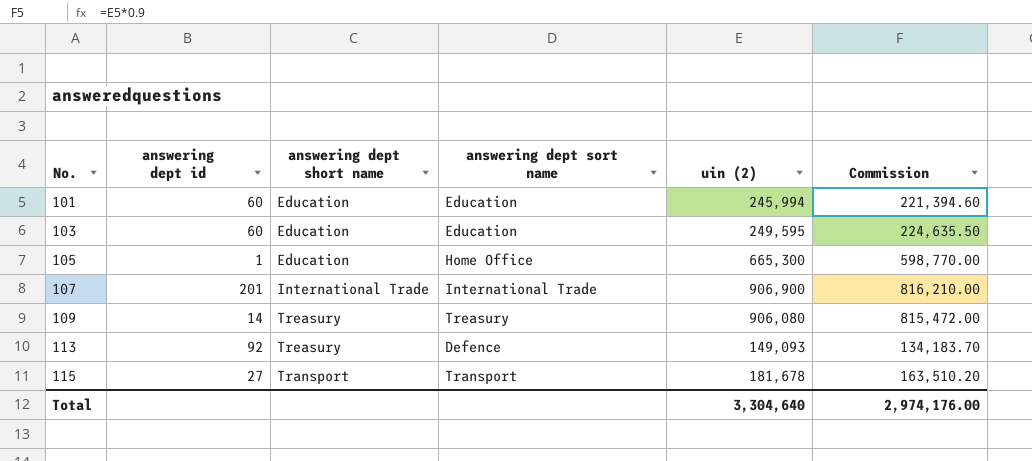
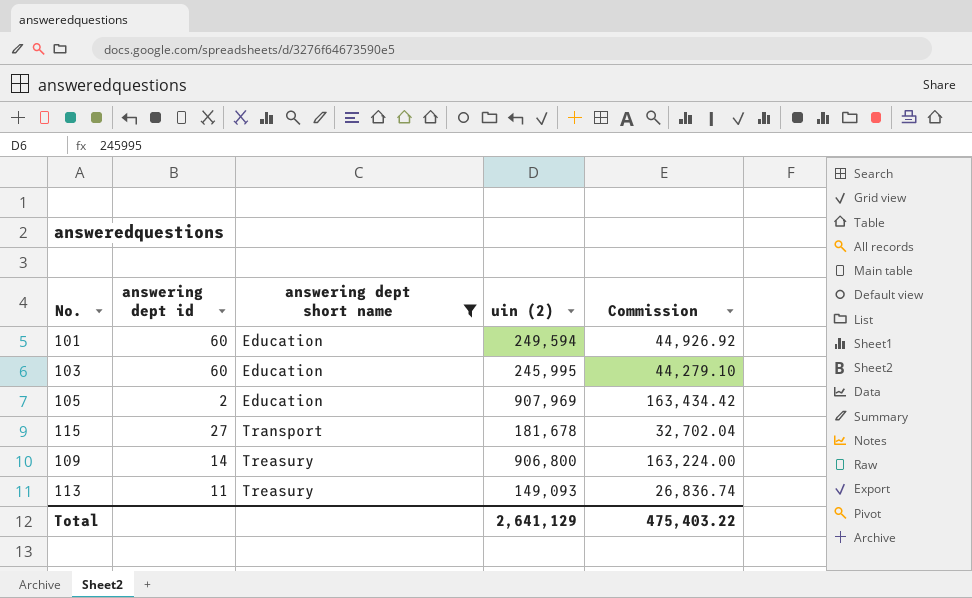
filter: none -> answering dept short name != International Trade
row order: No. ascending -> answering dept short name ascending
column answering dept sort name | position: 4 -> none
column Commission | formula: [uin (2)] * 0.9 -> [uin (2)] * 0.18
101 | uin (2): 245,994 -> 249,594
103 | uin (2): 249,595 -> 245,995
105 | answering dept id: 1 -> 2
105 | uin (2): 665,300 -> 907,969
109 | uin (2): 906,080 -> 906,800
113 | answering dept id: 92 -> 11
Total | uin (2): 3,304,640 -> 2,641,129
Total | Commission: 2,974,176.00 -> 475,403.22

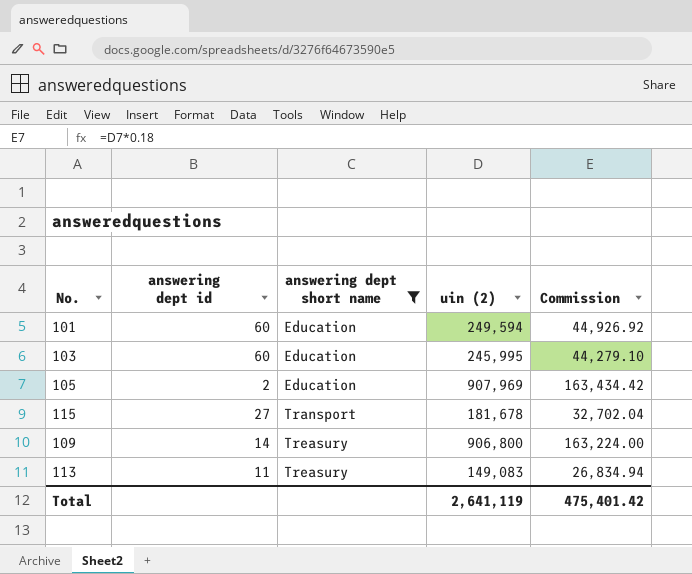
113 | uin (2): 149,093 -> 149,083
113 | Commission: 26,836.74 -> 26,834.94
Total | uin (2): 2,641,129 -> 2,641,119
Total | Commission: 475,403.22 -> 475,401.42

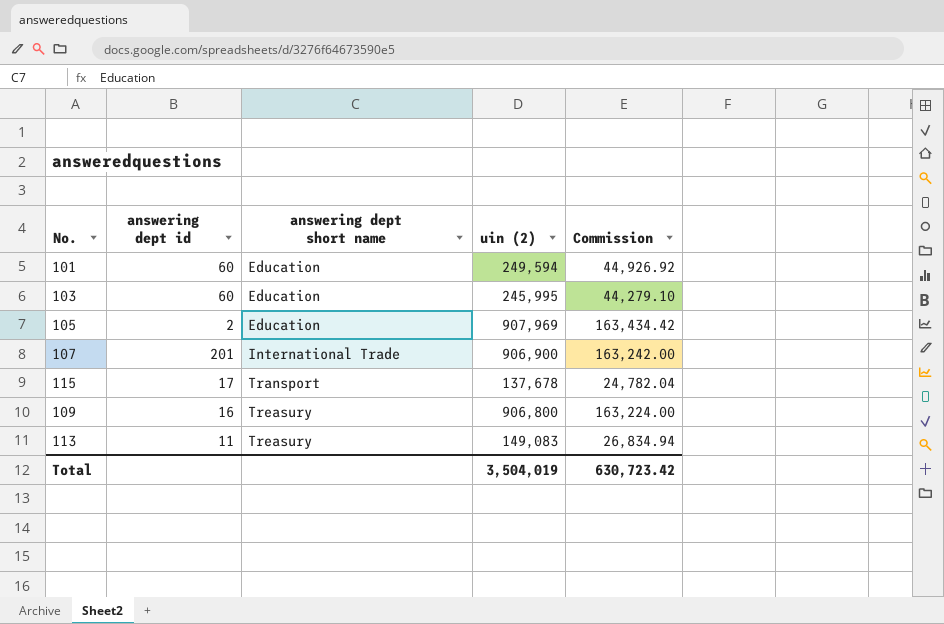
filter: answering dept short name != International Trade -> none
115 | answering dept id: 27 -> 17
115 | uin (2): 181,678 -> 137,678
115 | Commission: 32,702.04 -> 24,782.04
109 | answering dept id: 14 -> 16
Total | uin (2): 2,641,119 -> 3,504,019
Total | Commission: 475,401.42 -> 630,723.42

